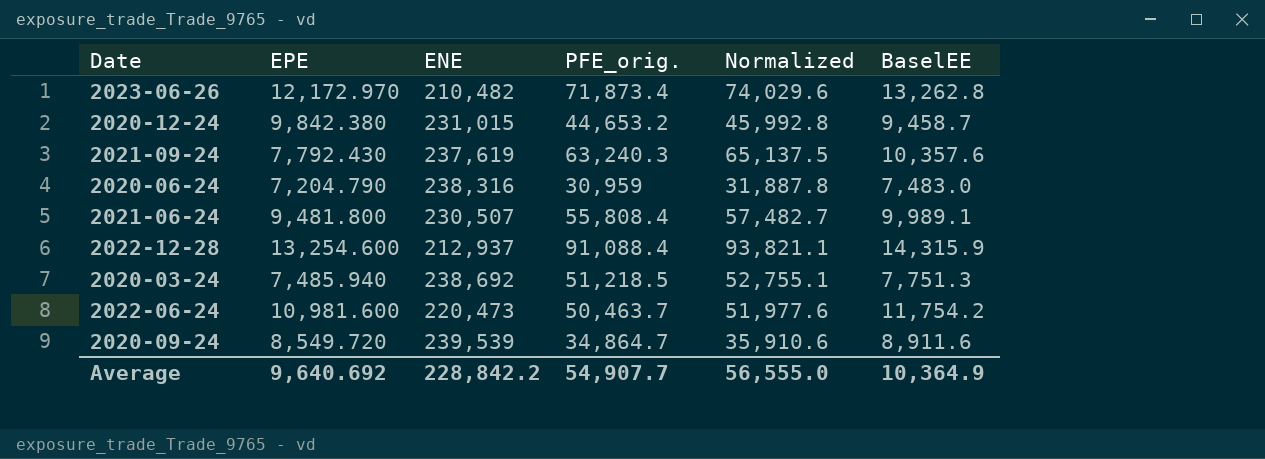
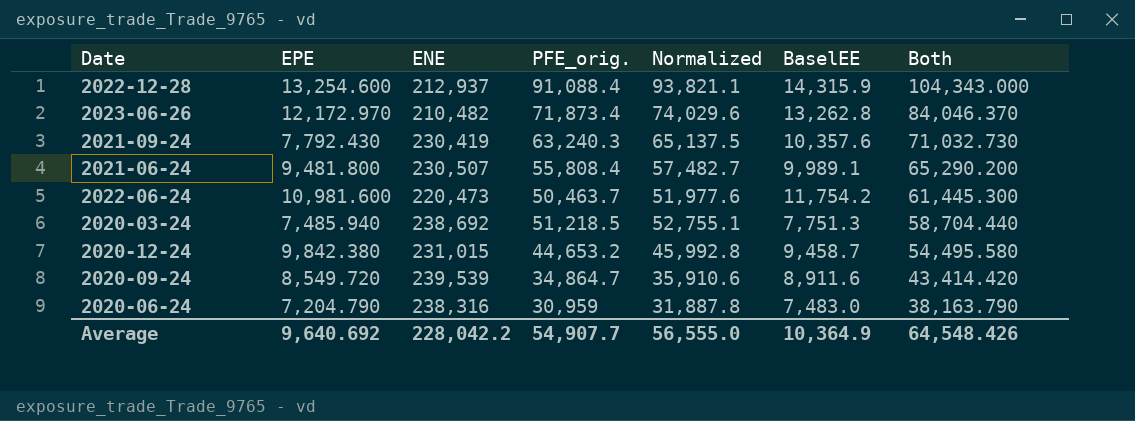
row order: none -> Both descending
column Both | formula: none -> [EPE] + [PFE_orig.]
2021-09-24 | ENE: 237,619 -> 230,419
Average | ENE: 228,842.2 -> 228,042.2

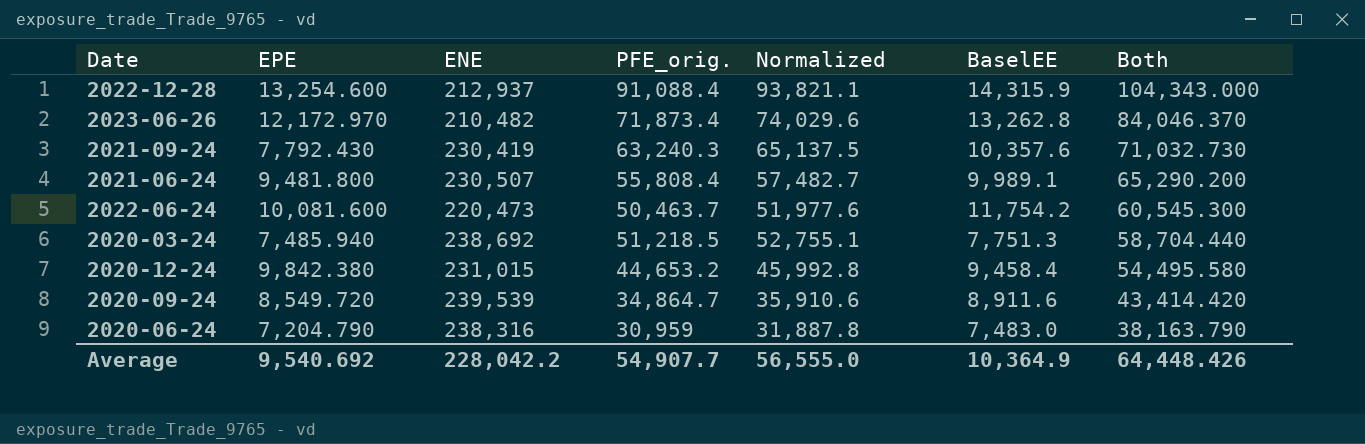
2022-06-24 | EPE: 10,981.600 -> 10,081.600
2022-06-24 | Both: 61,445.300 -> 60,545.300
2020-12-24 | BaselEE: 9,458.7 -> 9,458.4
Average | EPE: 9,640.692 -> 9,540.692
Average | Both: 64,548.426 -> 64,448.426

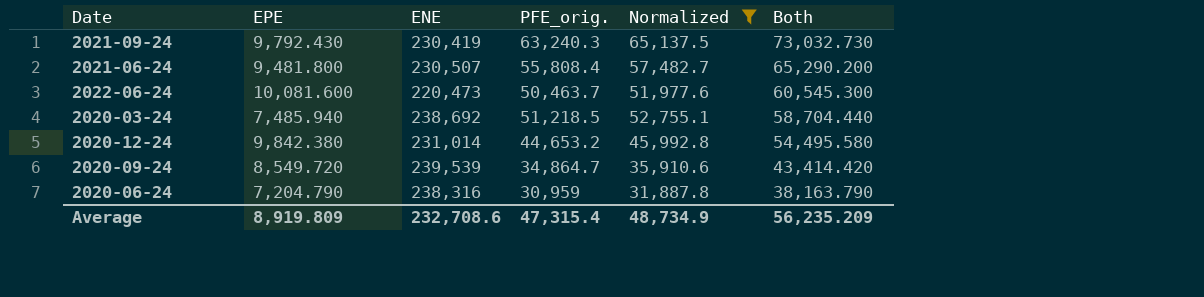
filter: none -> Normalized <= 65,137.5
column BaselEE | position: 6 -> none
2021-09-24 | EPE: 7,792.430 -> 9,792.430
2021-09-24 | Both: 71,032.730 -> 73,032.730
2020-12-24 | ENE: 231,015 -> 231,014
Average | EPE: 9,540.692 -> 8,919.809
Average | ENE: 228,042.2 -> 232,708.6
Average | PFE_orig.: 54,907.7 -> 47,315.4
Average | Normalized: 56,555.0 -> 48,734.9
Average | Both: 64,448.426 -> 56,235.209

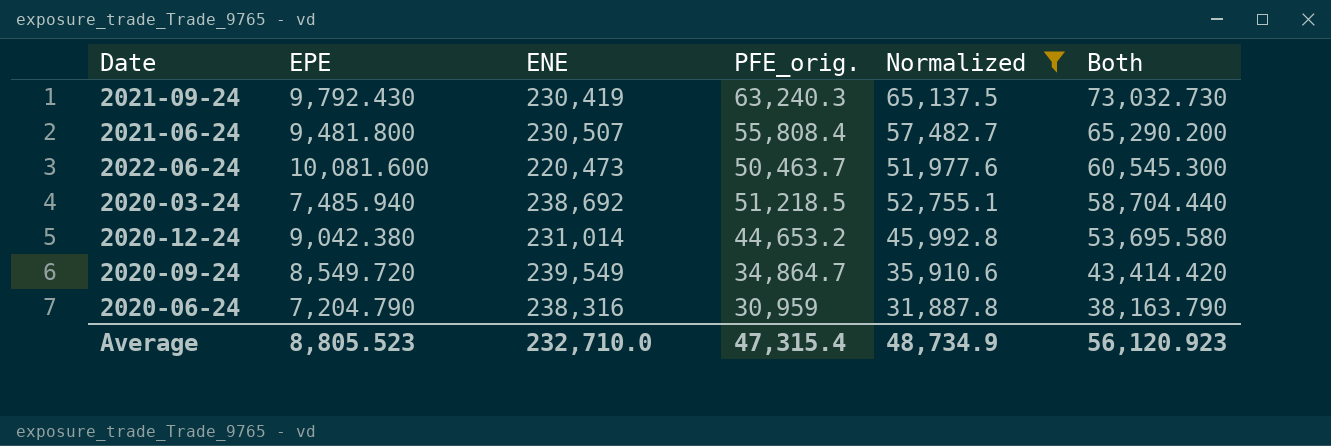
2020-12-24 | EPE: 9,842.380 -> 9,042.380
2020-12-24 | Both: 54,495.580 -> 53,695.580
2020-09-24 | ENE: 239,539 -> 239,549
Average | EPE: 8,919.809 -> 8,805.523
Average | ENE: 232,708.6 -> 232,710.0
Average | Both: 56,235.209 -> 56,120.923

